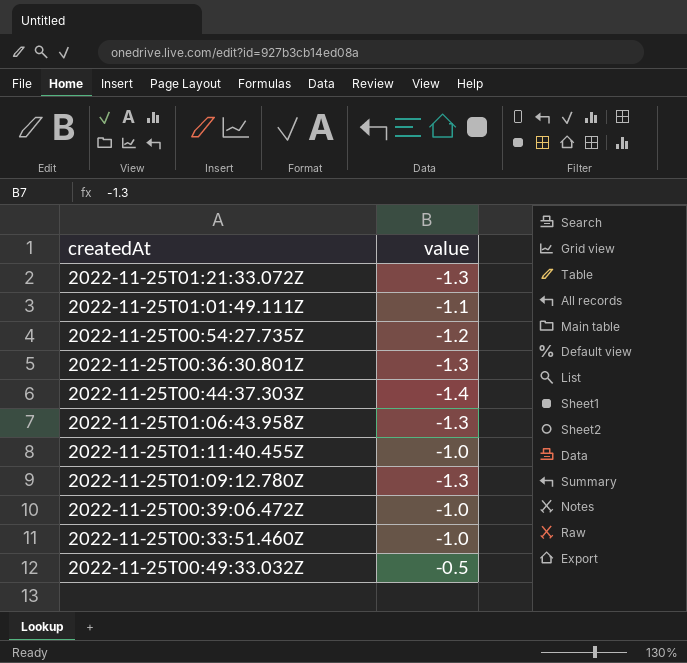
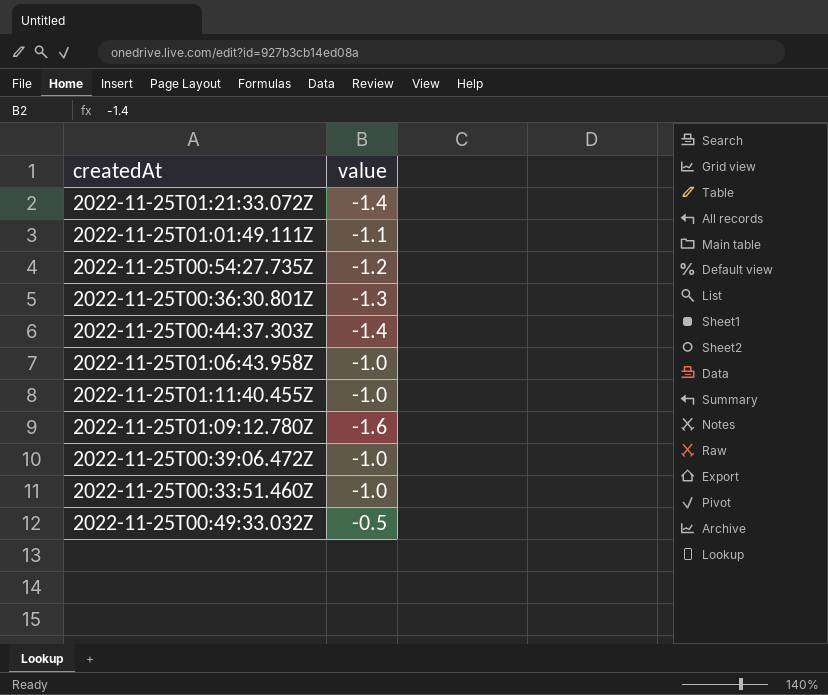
2022-11-25T01:21:33.072Z | value: -1.3 -> -1.4
2022-11-25T01:06:43.958Z | value: -1.3 -> -1.0
2022-11-25T01:09:12.780Z | value: -1.3 -> -1.6

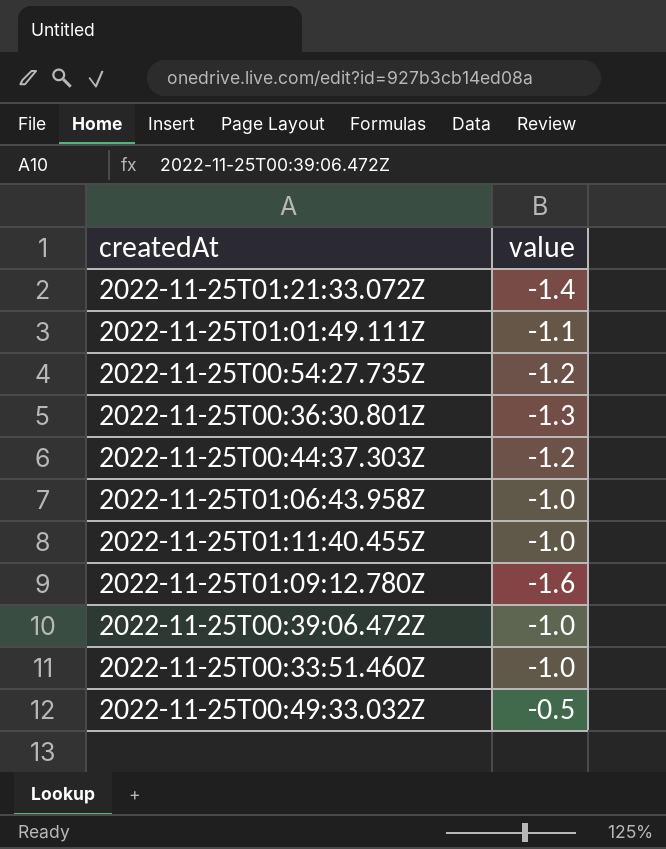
2022-11-25T00:44:37.303Z | value: -1.4 -> -1.2

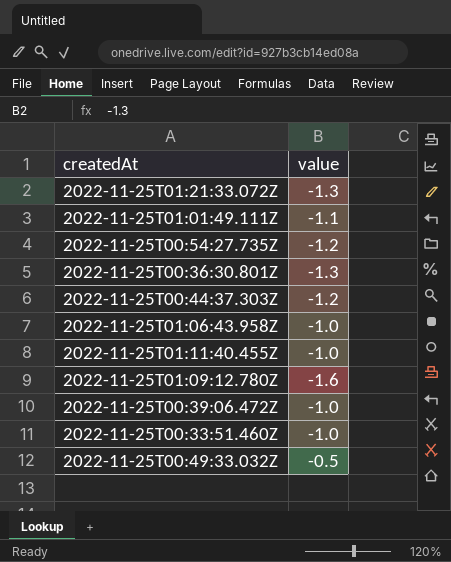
2022-11-25T01:21:33.072Z | value: -1.4 -> -1.3

